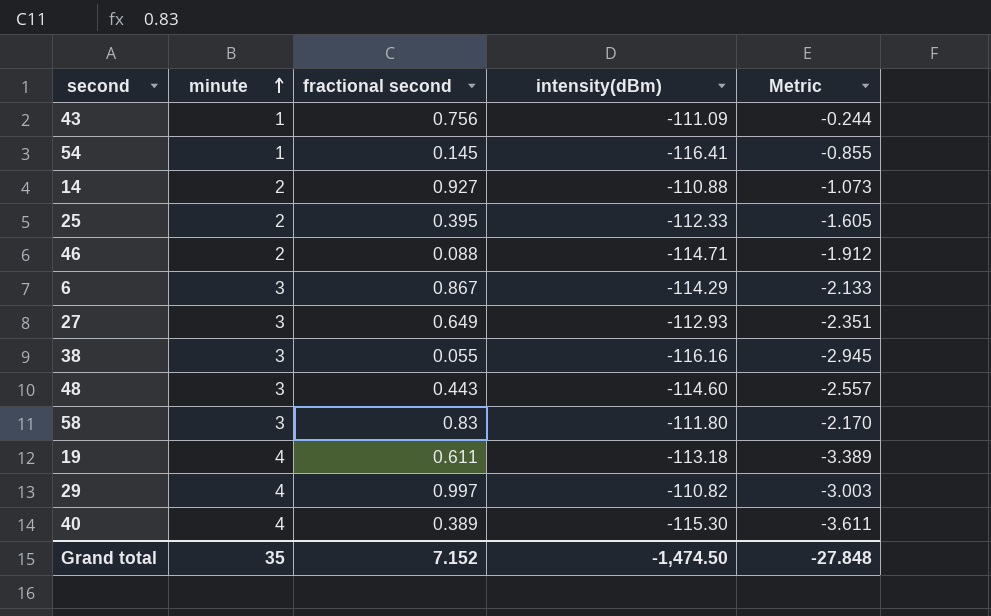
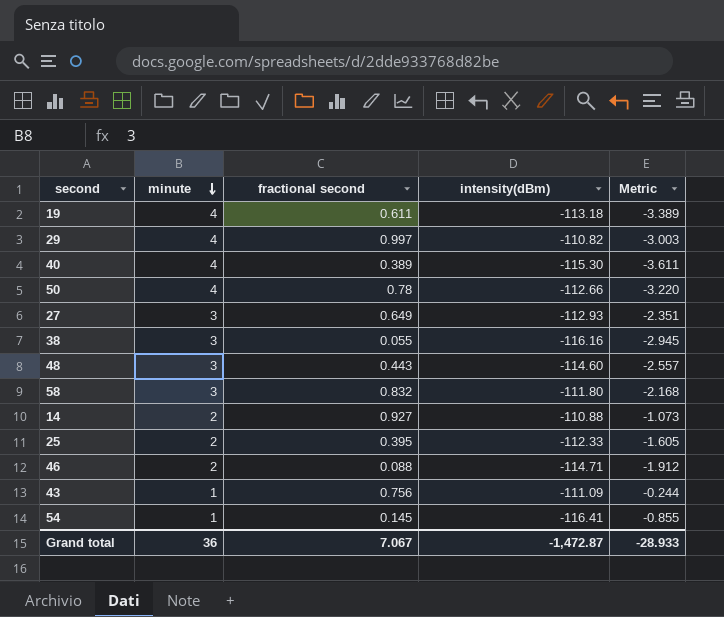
row order: minute ascending -> minute descending
row 6: 3 | 0.867 | -114.29 | -2.133 -> none
row 50: none -> 4 | 0.78 | -112.66 | -3.220
58 | fractional second: 0.83 -> 0.832
58 | Metric: -2.170 -> -2.168
Grand total | minute: 35 -> 36
Grand total | fractional second: 7.152 -> 7.067
Grand total | intensity(dBm): -1,474.50 -> -1,472.87
Grand total | Metric: -27.848 -> -28.933

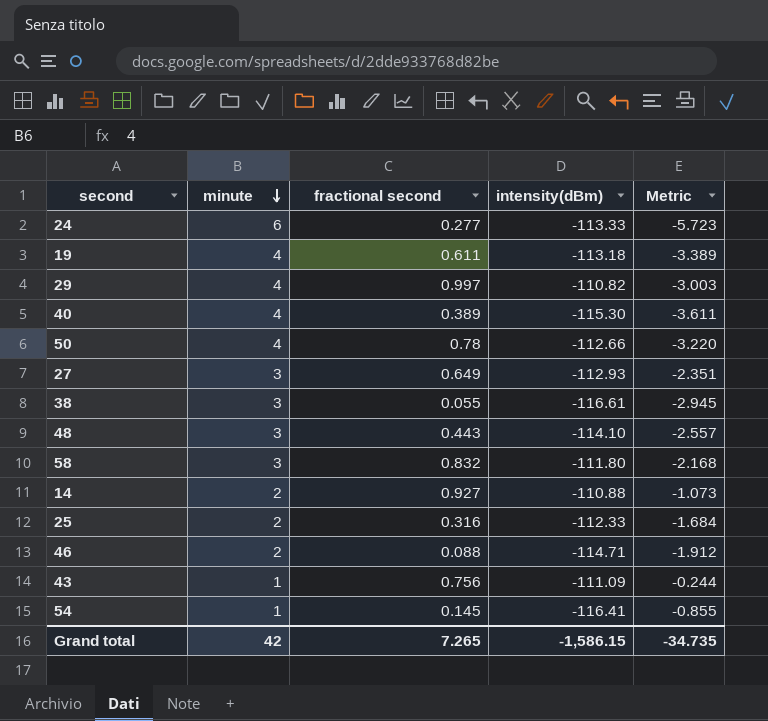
row 24: none -> 6 | 0.277 | -113.33 | -5.723
38 | intensity(dBm): -116.16 -> -116.61
48 | intensity(dBm): -114.60 -> -114.10
25 | fractional second: 0.395 -> 0.316
25 | Metric: -1.605 -> -1.684
Grand total | minute: 36 -> 42
Grand total | fractional second: 7.067 -> 7.265
Grand total | intensity(dBm): -1,472.87 -> -1,586.15
Grand total | Metric: -28.933 -> -34.735

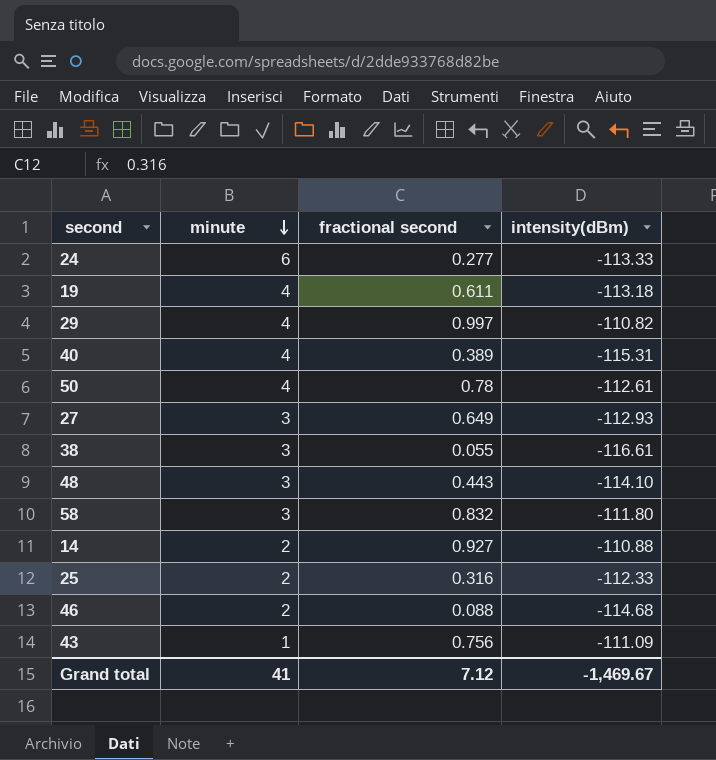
column Metric | formula: [fractional second] - [minute] -> none
row 54: 1 | 0.145 | -116.41 | -0.855 -> none
40 | intensity(dBm): -115.30 -> -115.31
50 | intensity(dBm): -112.66 -> -112.61
46 | intensity(dBm): -114.71 -> -114.68
Grand total | minute: 42 -> 41
Grand total | fractional second: 7.265 -> 7.12
Grand total | intensity(dBm): -1,586.15 -> -1,469.67

